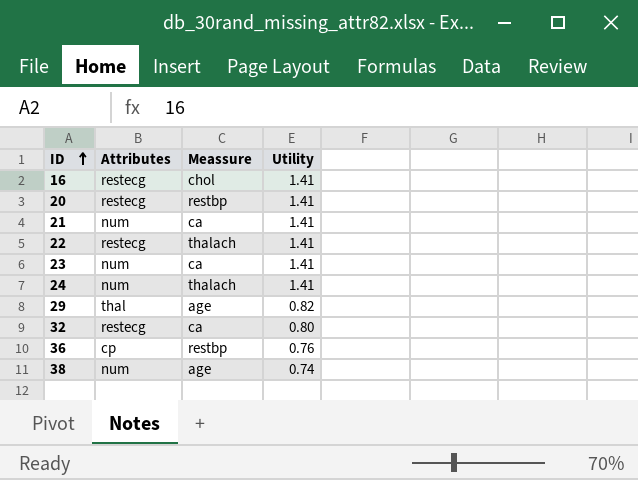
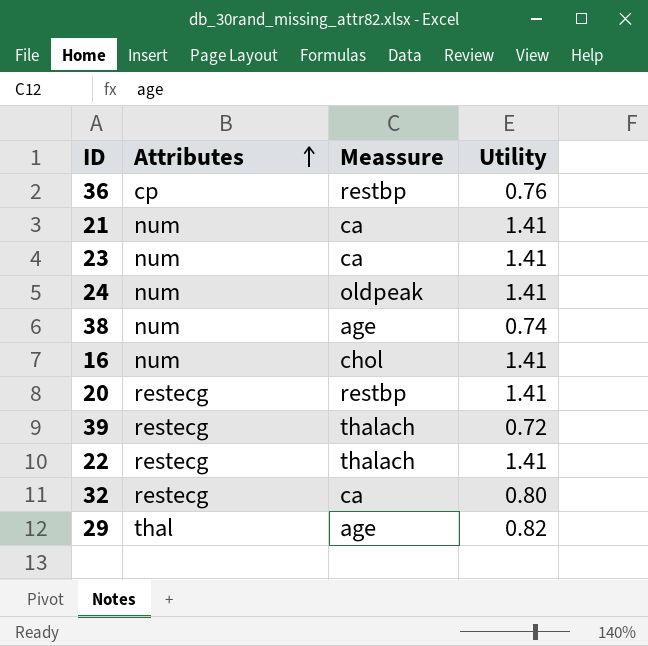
row order: ID ascending -> Attributes ascending
24 | Meassure: thalach -> oldpeak
16 | Attributes: restecg -> num
row 39: none -> restecg | thalach | 0.72

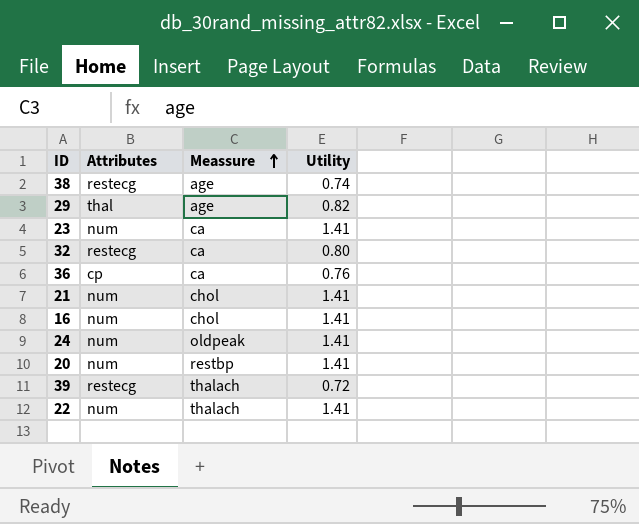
row order: Attributes ascending -> Meassure ascending
38 | Attributes: num -> restecg
36 | Meassure: restbp -> ca
21 | Meassure: ca -> chol
20 | Attributes: restecg -> num
22 | Attributes: restecg -> num

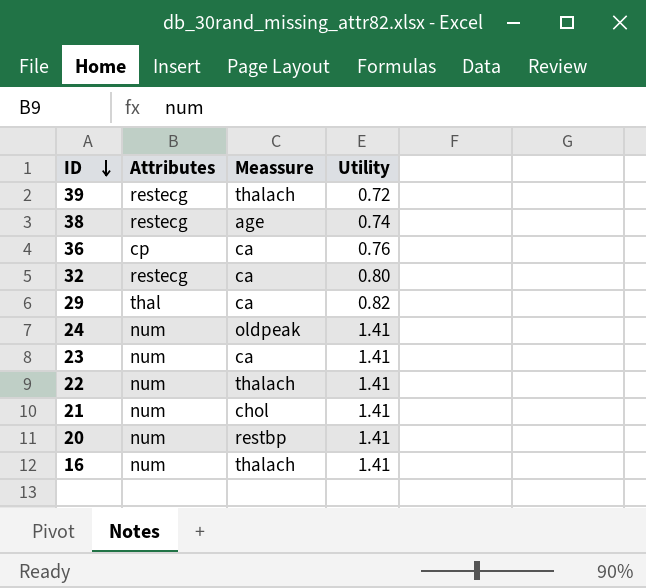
row order: Meassure ascending -> ID descending
29 | Meassure: age -> ca
16 | Meassure: chol -> thalach

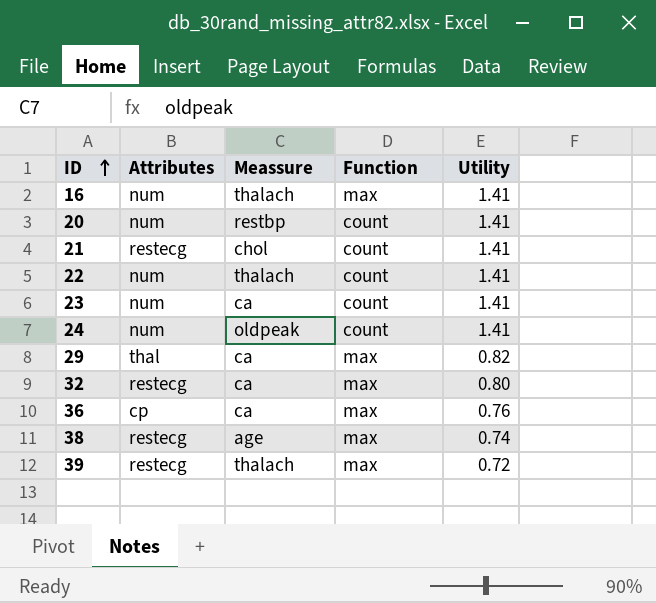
row order: ID descending -> ID ascending
column Function | position: none -> 4
21 | Attributes: num -> restecg

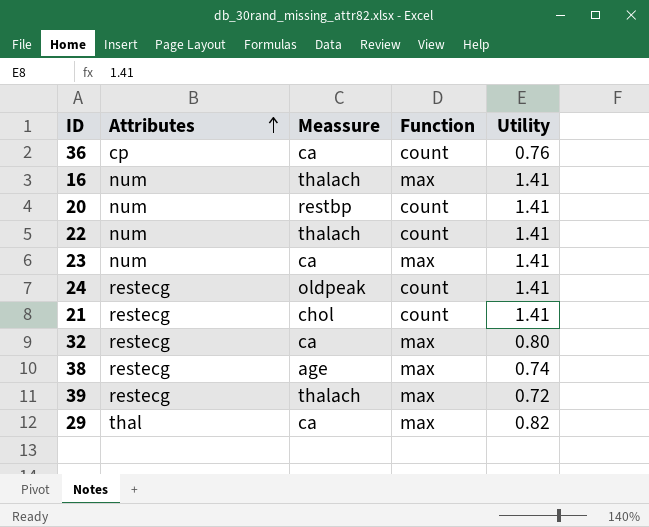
row order: ID ascending -> Attributes ascending
36 | Function: max -> count
23 | Function: count -> max
24 | Attributes: num -> restecg

